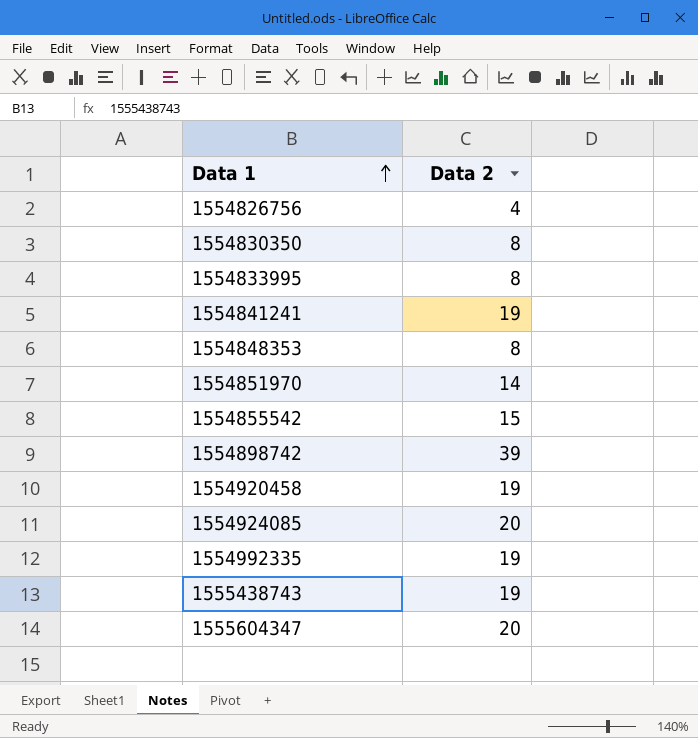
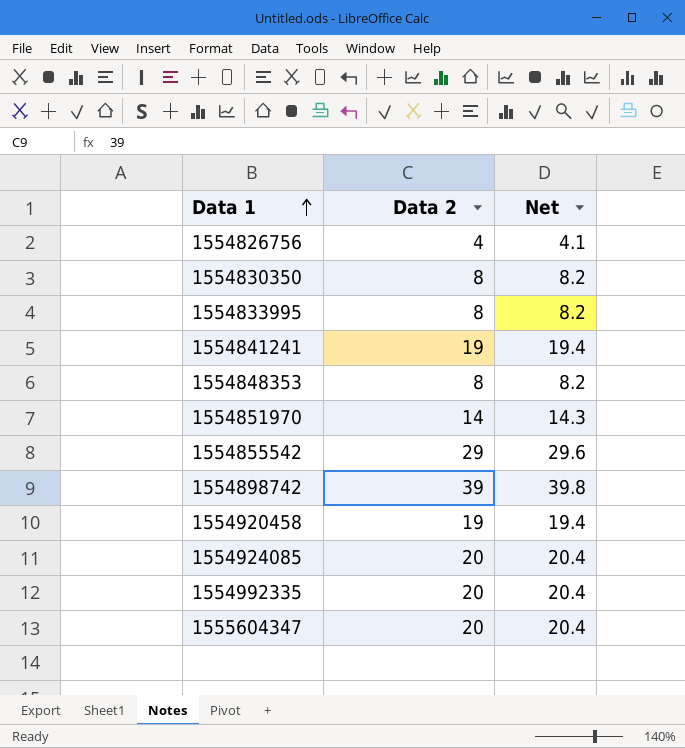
column Net | formula: none -> [Data 2] * 1.02
row 1555438743: 19 -> none
1554855542 | Data 2: 15 -> 29
1554992335 | Data 2: 19 -> 20

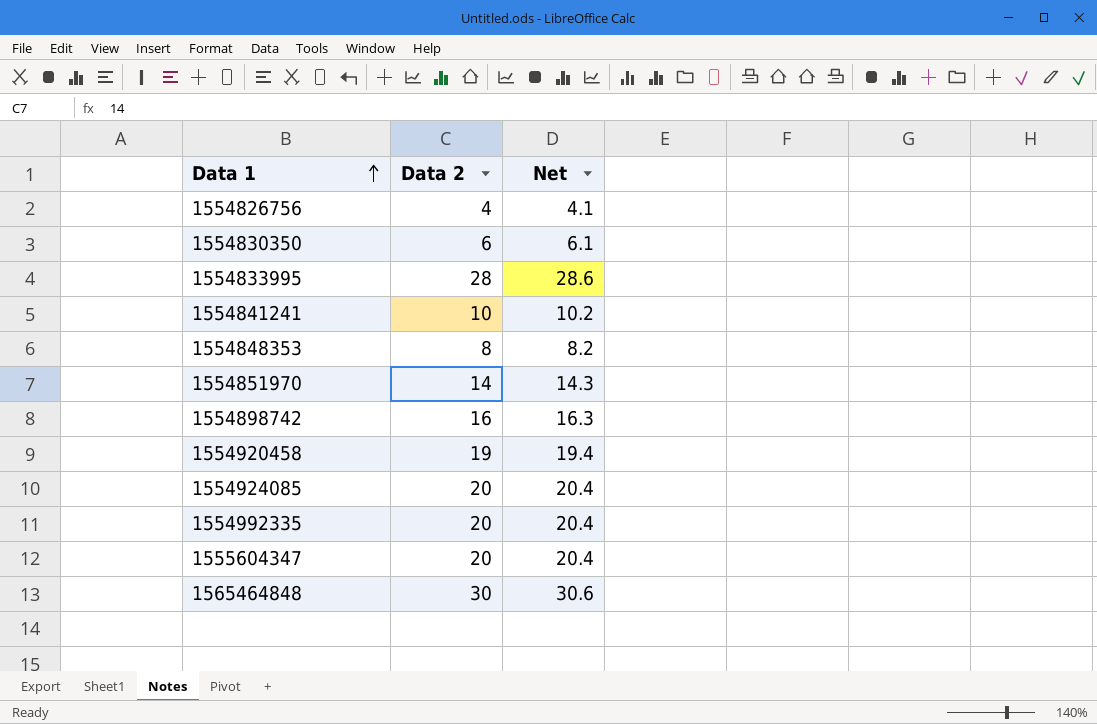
row 1554855542: 29 | 29.6 -> none
1554830350 | Data 2: 8 -> 6
1554830350 | Net: 8.2 -> 6.1
1554833995 | Data 2: 8 -> 28
1554833995 | Net: 8.2 -> 28.6
1554841241 | Data 2: 19 -> 10
1554841241 | Net: 19.4 -> 10.2
1554898742 | Data 2: 39 -> 16
1554898742 | Net: 39.8 -> 16.3
row 1565464848: none -> 30 | 30.6

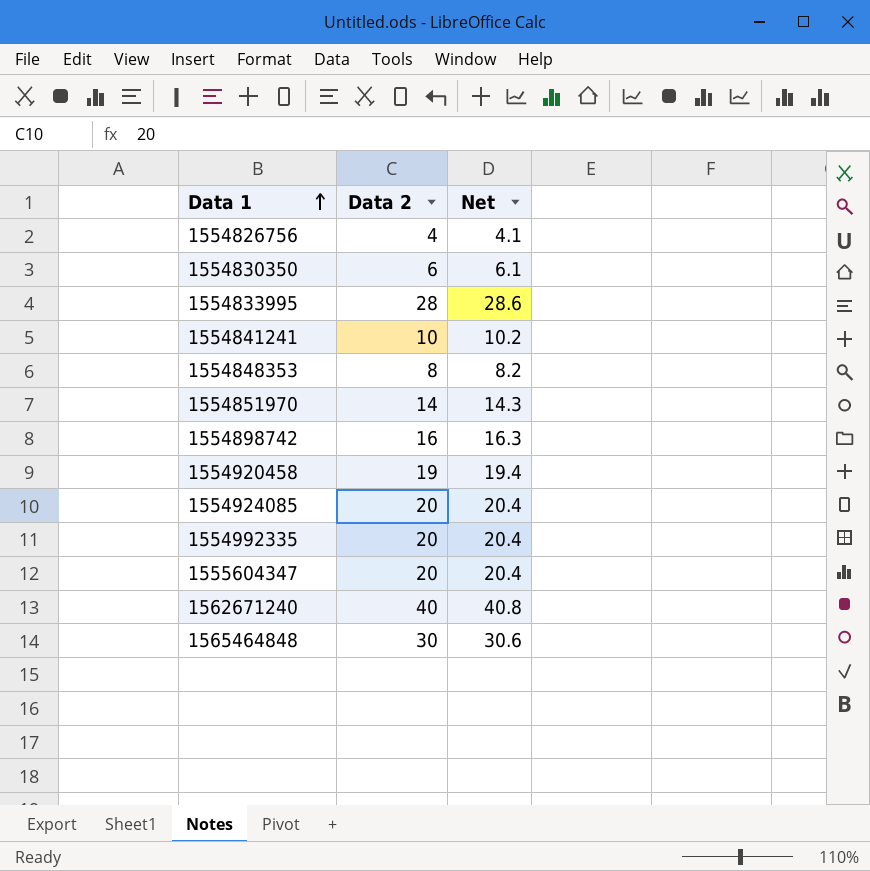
row 1562671240: none -> 40 | 40.8

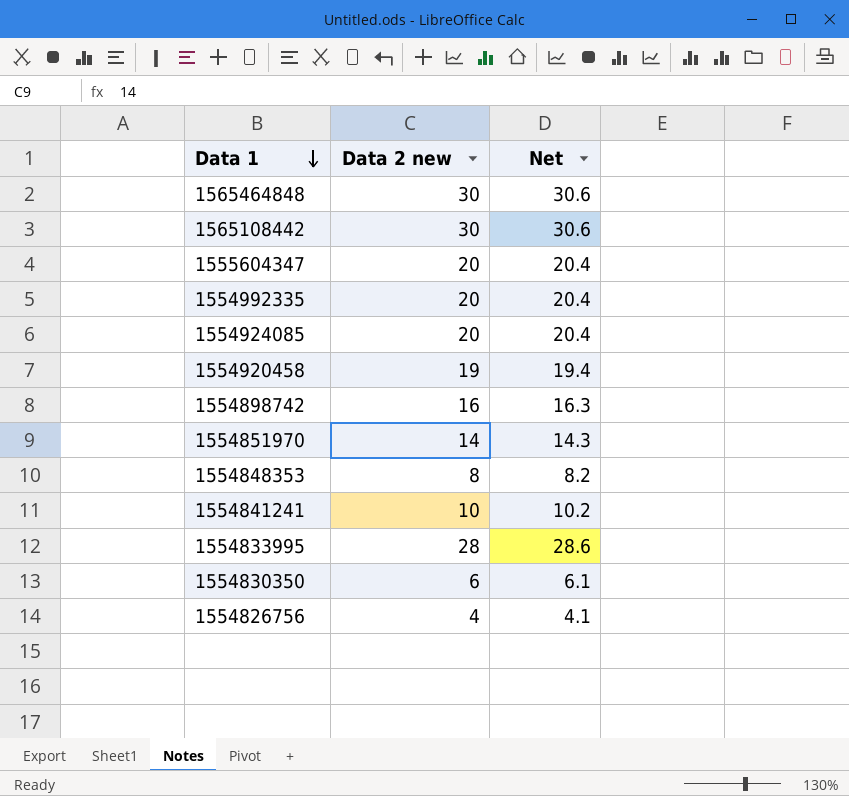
row order: Data 1 ascending -> Data 1 descending
column name: Data 2 -> Data 2 new
row 1562671240: 40 | 40.8 -> none
row 1565108442: none -> 30 | 30.6

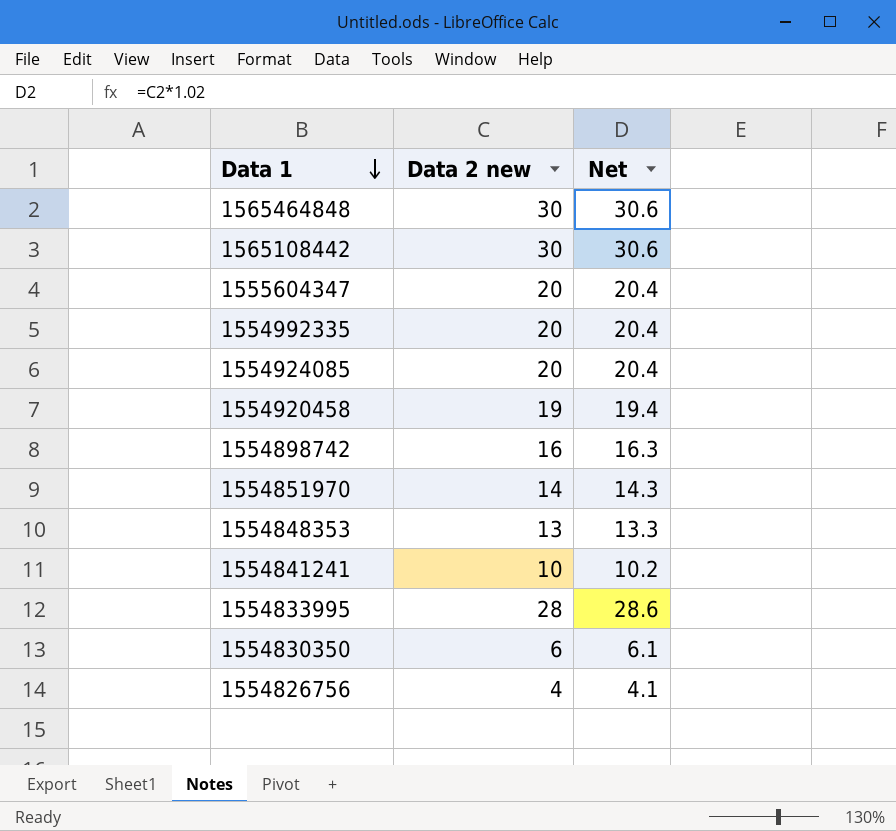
1554848353 | Data 2 new: 8 -> 13
1554848353 | Net: 8.2 -> 13.3

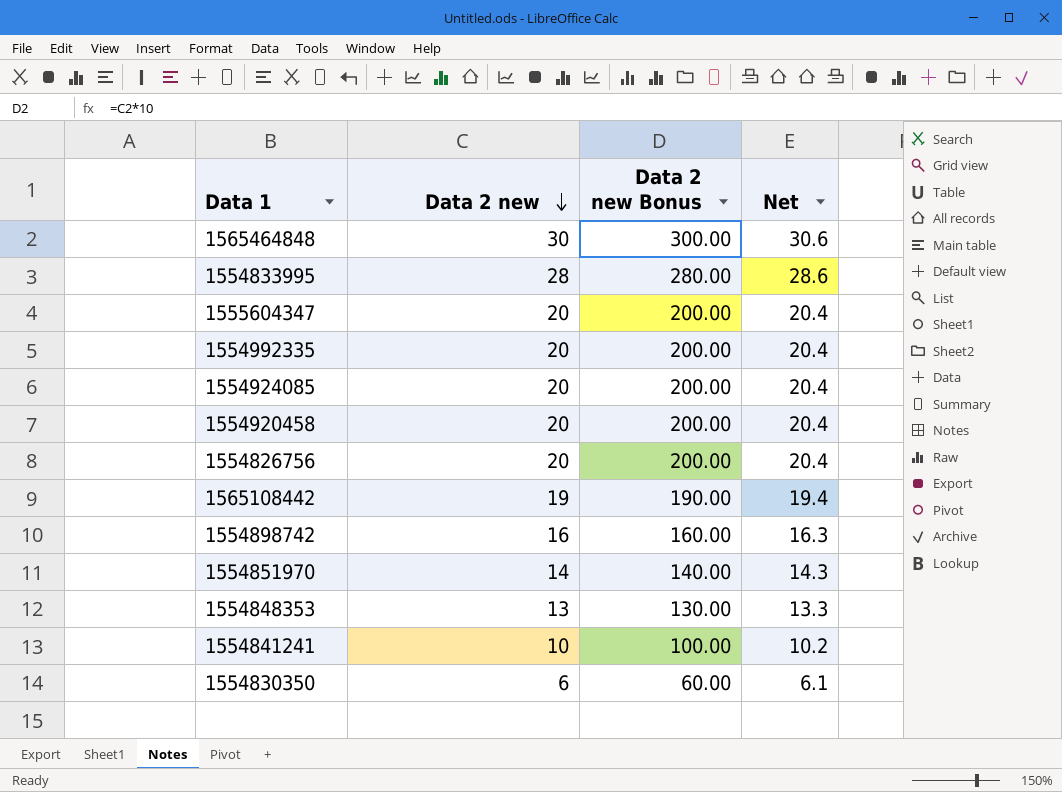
row order: Data 1 descending -> Data 2 new descending
column Data 2 new Bonus | formula: none -> [Data 2 new] * 10
1554920458 | Data 2 new: 19 -> 20
1554920458 | Net: 19.4 -> 20.4
1554826756 | Data 2 new: 4 -> 20
1554826756 | Net: 4.1 -> 20.4
1565108442 | Data 2 new: 30 -> 19
1565108442 | Net: 30.6 -> 19.4

